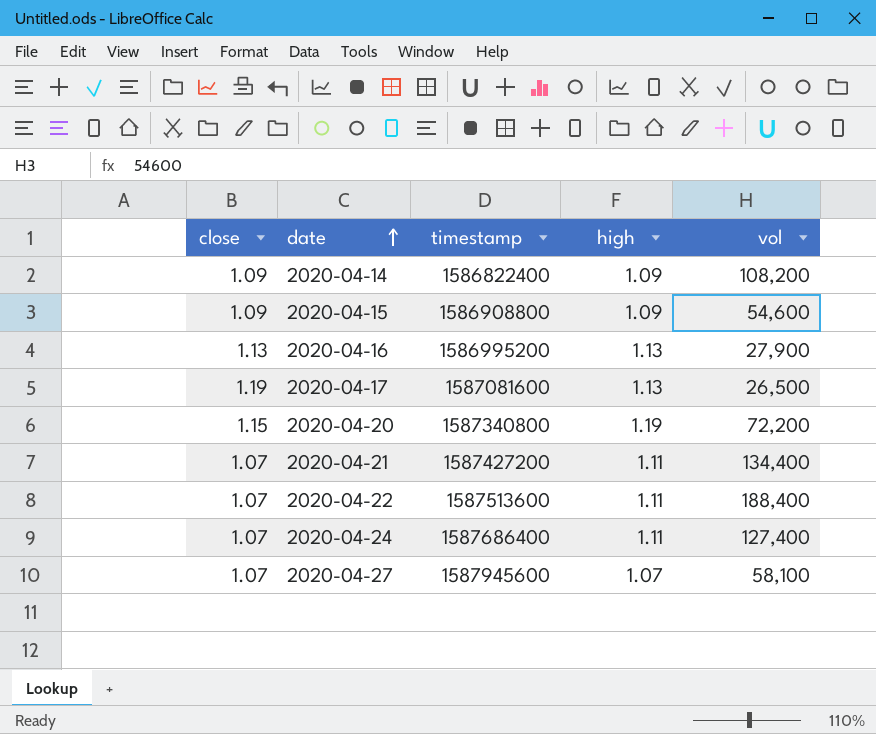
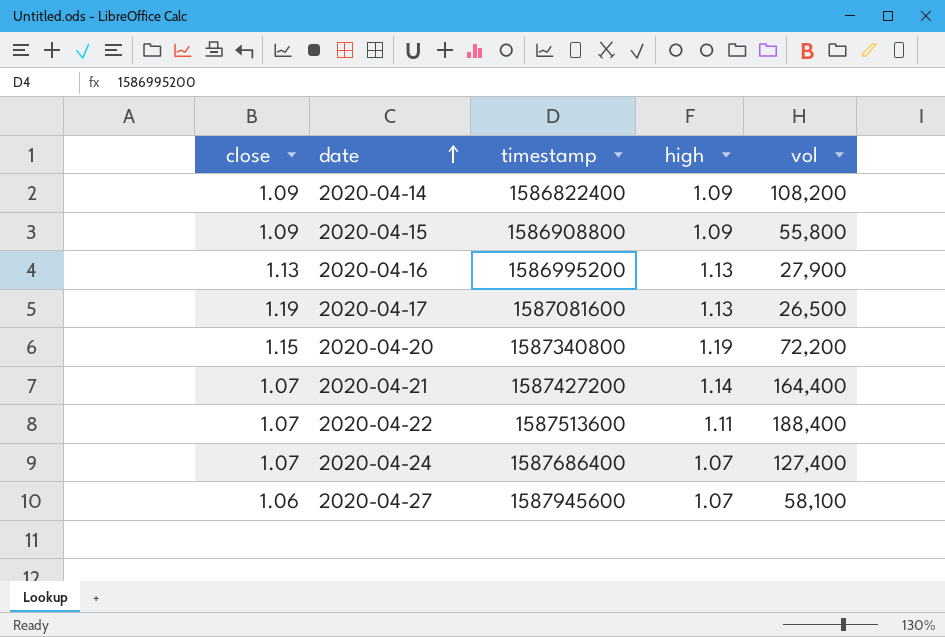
2020-04-15 | vol: 54,600 -> 55,800
2020-04-21 | high: 1.11 -> 1.14
2020-04-21 | vol: 134,400 -> 164,400
2020-04-24 | high: 1.11 -> 1.07
2020-04-27 | close: 1.07 -> 1.06

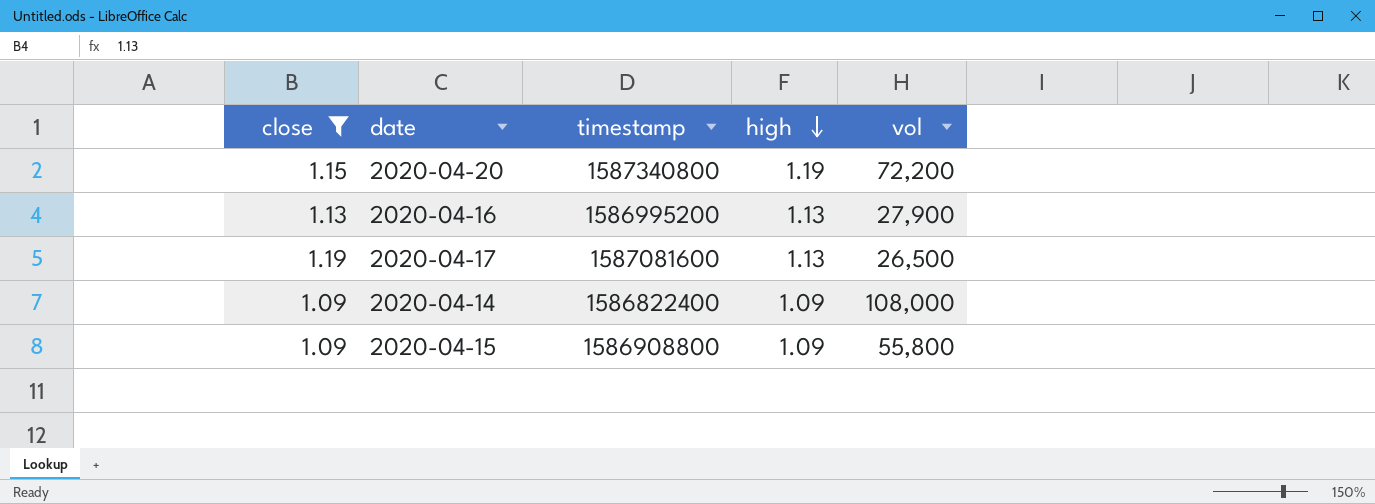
filter: none -> close >= 1.09
row order: date ascending -> high descending
2020-04-14 | vol: 108,200 -> 108,000

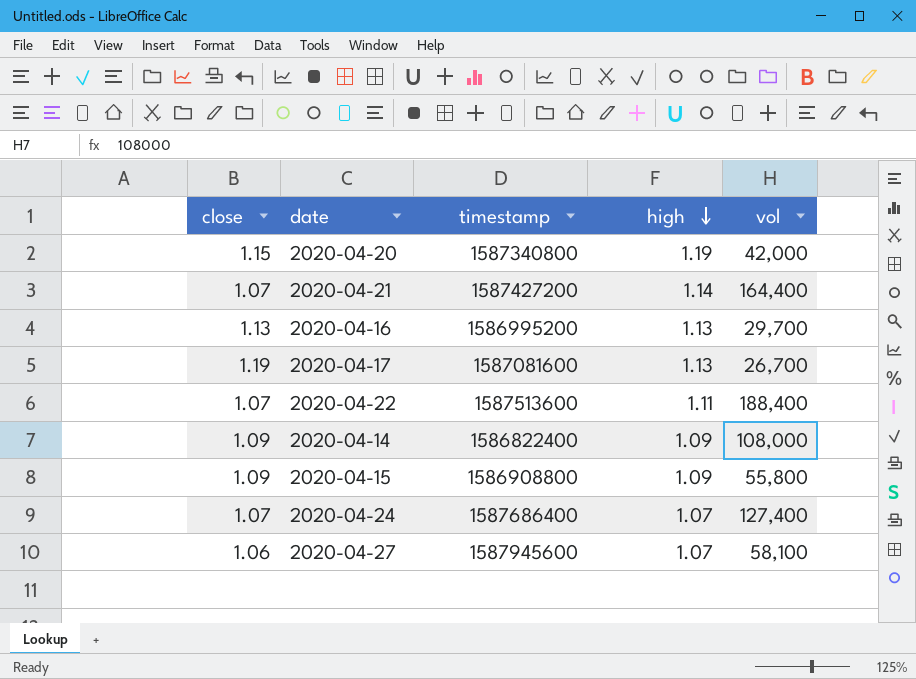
filter: close >= 1.09 -> none
2020-04-20 | vol: 72,200 -> 42,000
2020-04-16 | vol: 27,900 -> 29,700
2020-04-17 | vol: 26,500 -> 26,700

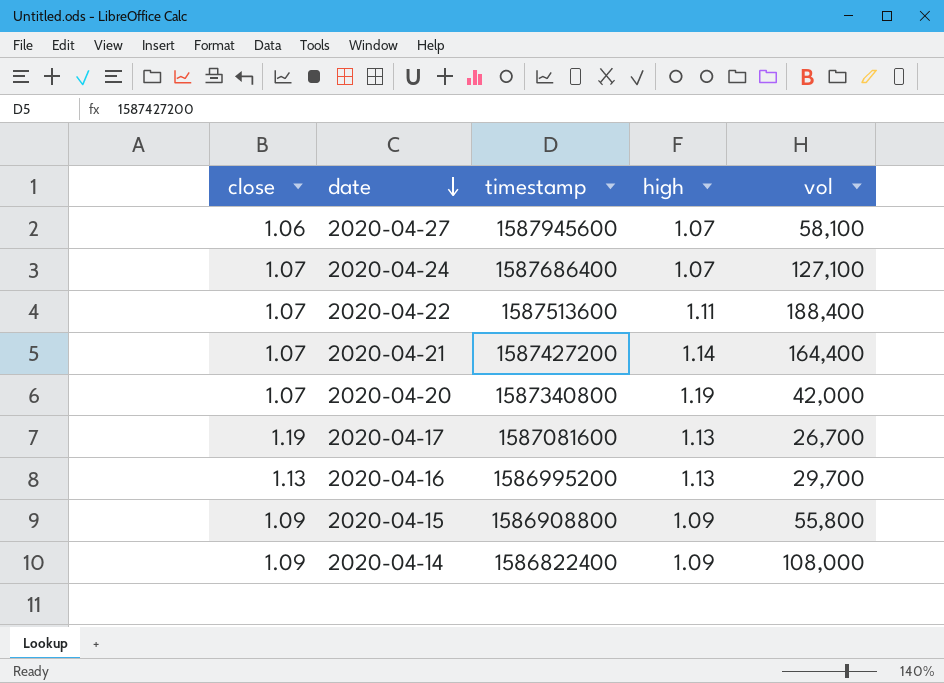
row order: high descending -> date descending
2020-04-24 | vol: 127,400 -> 127,100
2020-04-20 | close: 1.15 -> 1.07

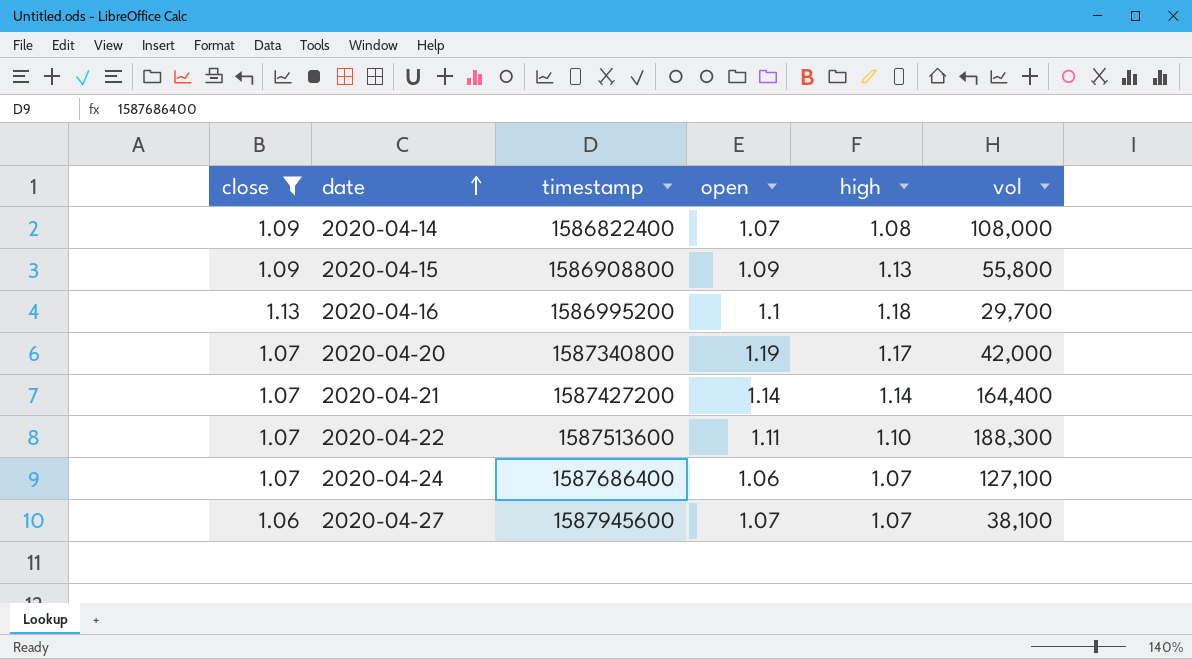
filter: none -> close != 1.19
row order: date descending -> date ascending
column open | position: none -> 4
2020-04-14 | high: 1.09 -> 1.08
2020-04-15 | high: 1.09 -> 1.13
2020-04-16 | high: 1.13 -> 1.18
2020-04-20 | high: 1.19 -> 1.17
2020-04-22 | high: 1.11 -> 1.10
2020-04-22 | vol: 188,400 -> 188,300
2020-04-27 | vol: 58,100 -> 38,100

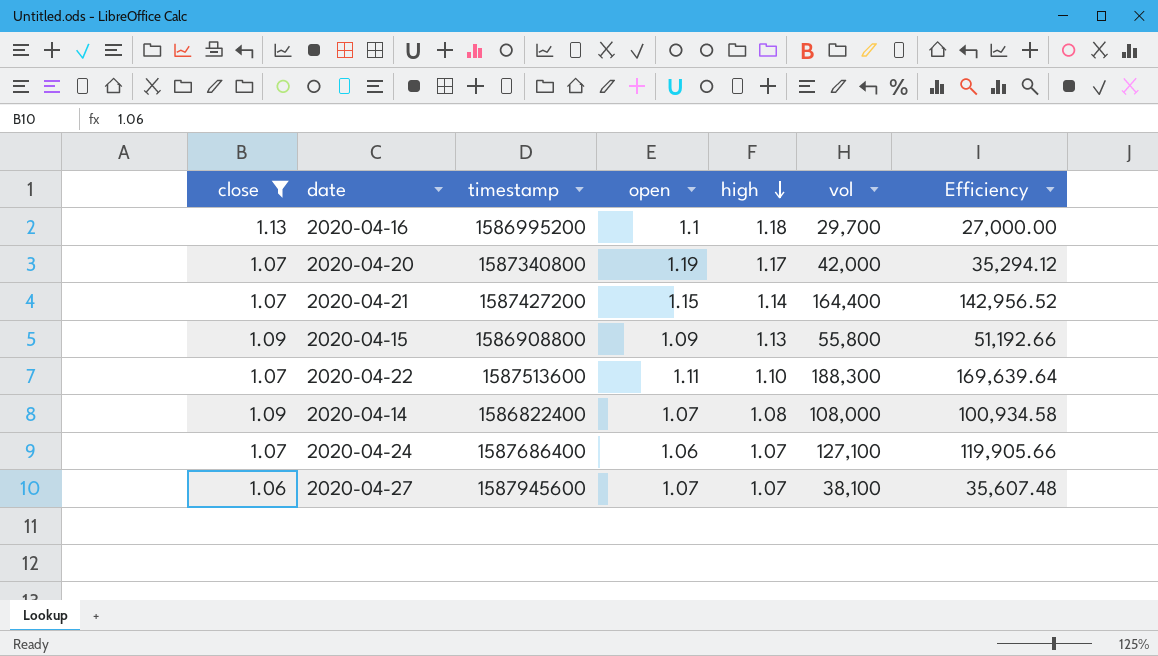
row order: date ascending -> high descending
column Efficiency | formula: none -> [vol] / [open]
2020-04-21 | open: 1.14 -> 1.15

